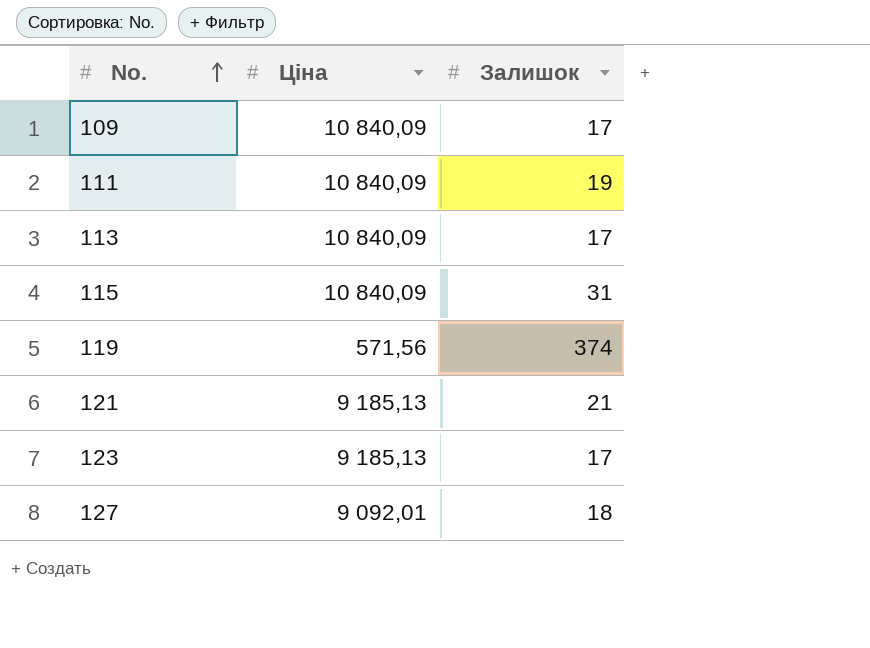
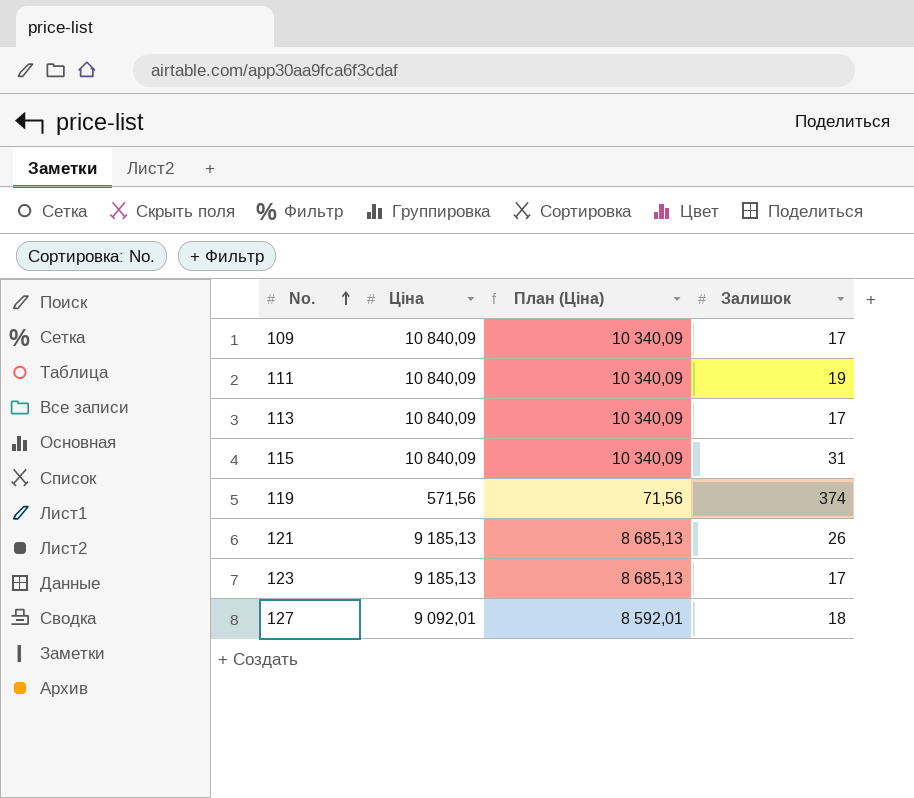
column План (Ціна) | formula: none -> [Ціна] - 500
121 | Залишок: 21 -> 26

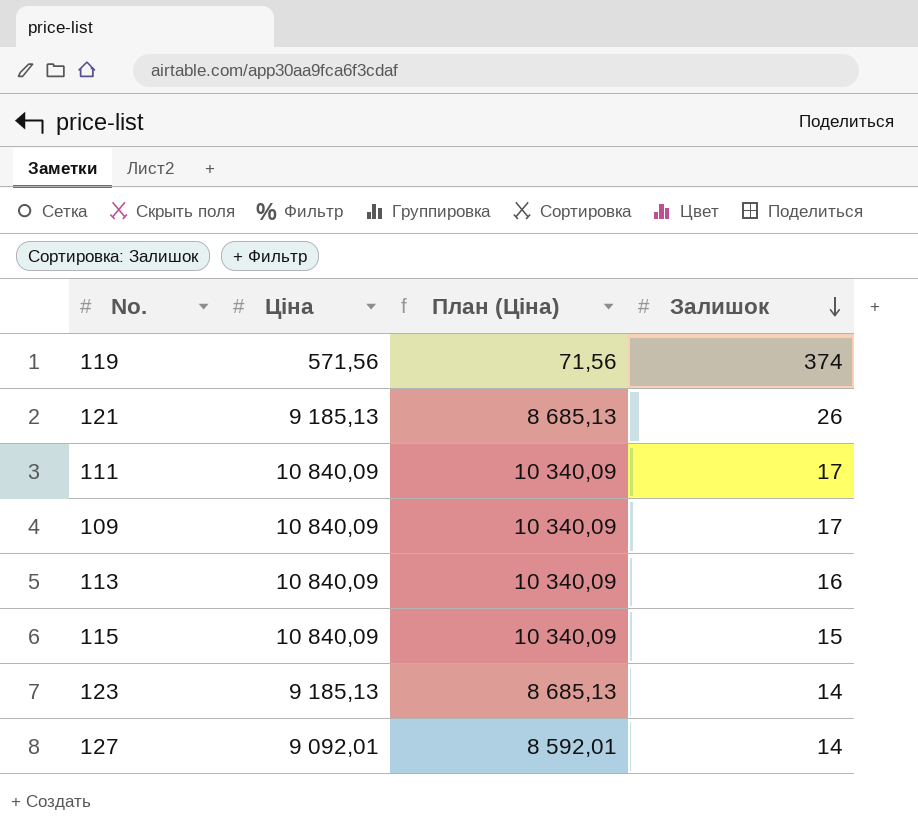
row order: No. ascending -> Залишок descending
111 | Залишок: 19 -> 17
113 | Залишок: 17 -> 16
115 | Залишок: 31 -> 15
123 | Залишок: 17 -> 14
127 | Залишок: 18 -> 14

